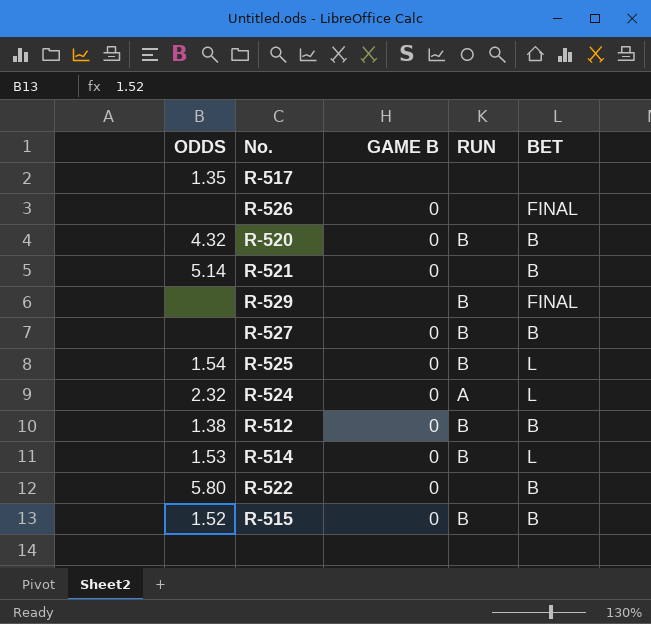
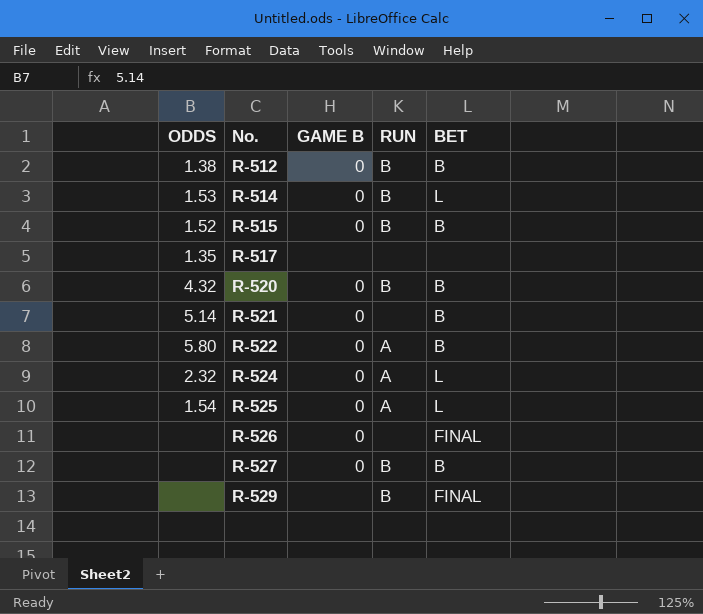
row order: none -> No. ascending
R-522 | RUN: none -> A
R-525 | RUN: B -> A

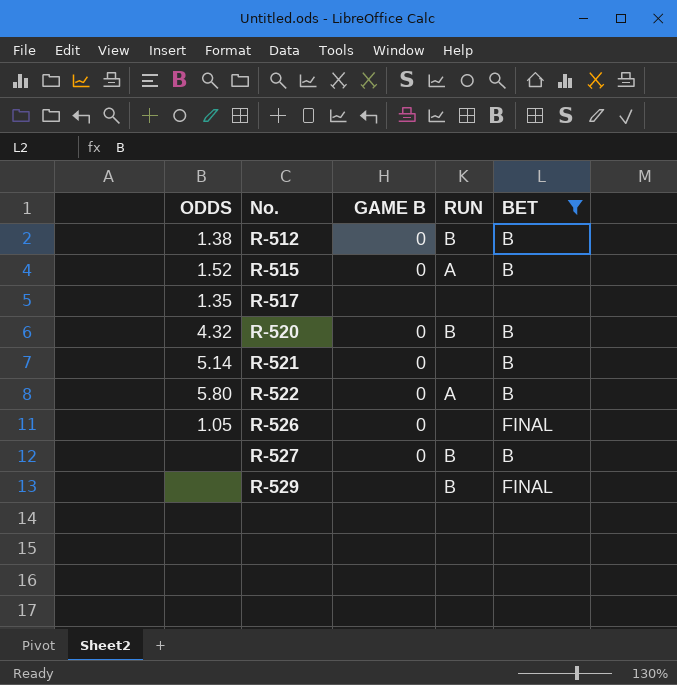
filter: none -> BET != L
R-515 | RUN: B -> A
R-526 | ODDS: none -> 1.05

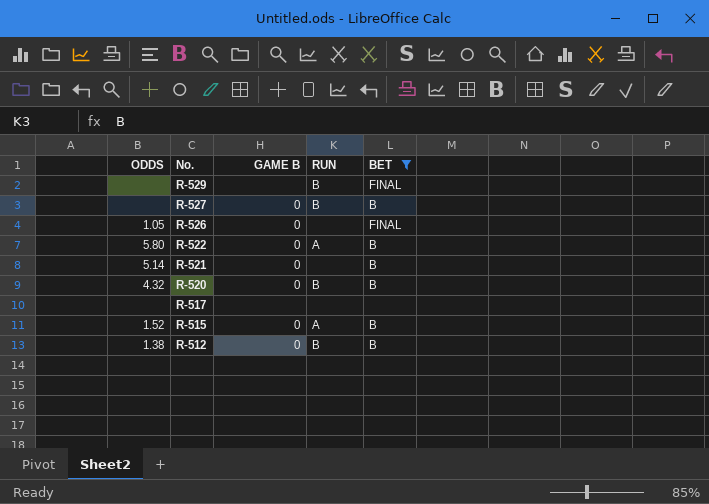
row order: No. ascending -> No. descending
R-517 | ODDS: 1.35 -> none

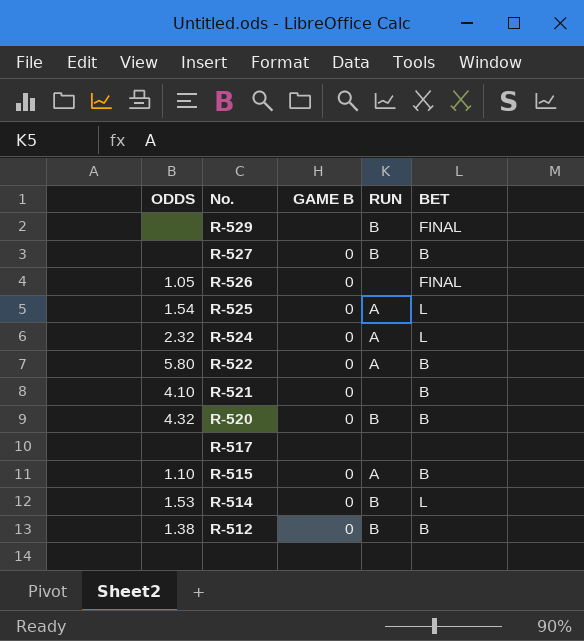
filter: BET != L -> none
R-521 | ODDS: 5.14 -> 4.10
R-515 | ODDS: 1.52 -> 1.10

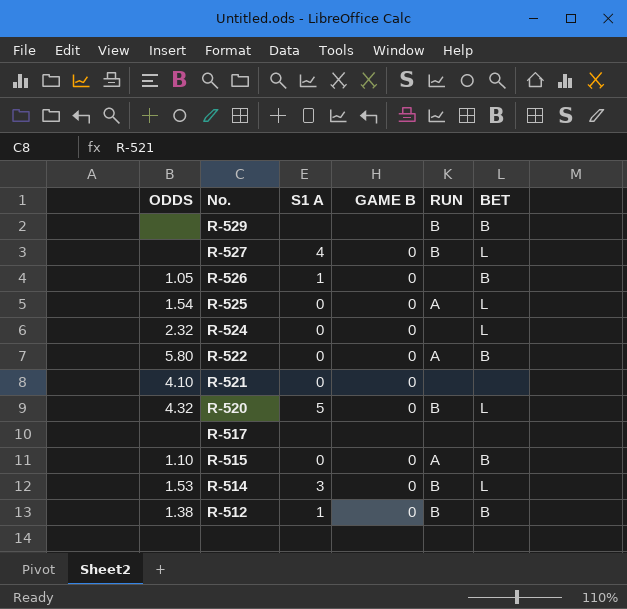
column S1 A | position: none -> 3
R-529 | BET: FINAL -> B
R-527 | BET: B -> L
R-526 | BET: FINAL -> B
R-524 | RUN: A -> none
R-521 | BET: B -> none
R-520 | BET: B -> L

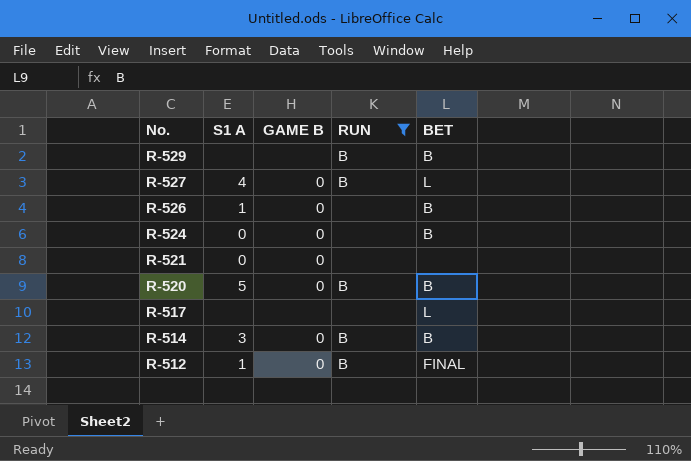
filter: none -> RUN != A
column ODDS | position: 1 -> none
R-524 | BET: L -> B
R-520 | BET: L -> B
R-517 | BET: none -> L
R-514 | BET: L -> B
R-512 | BET: B -> FINAL

